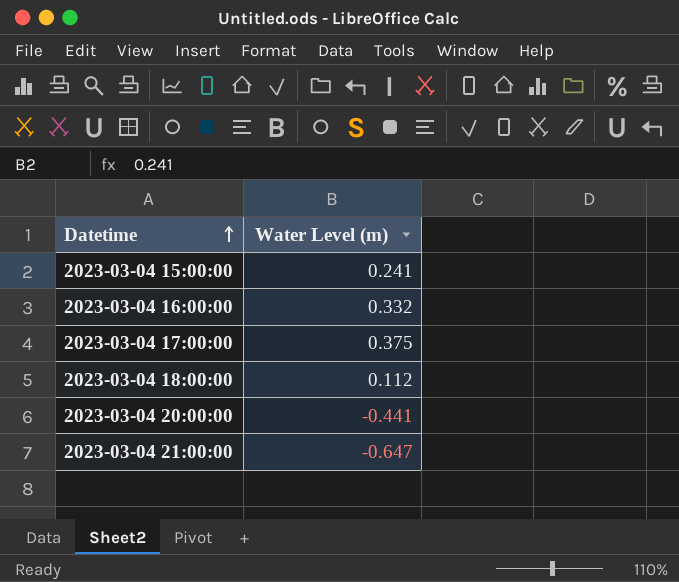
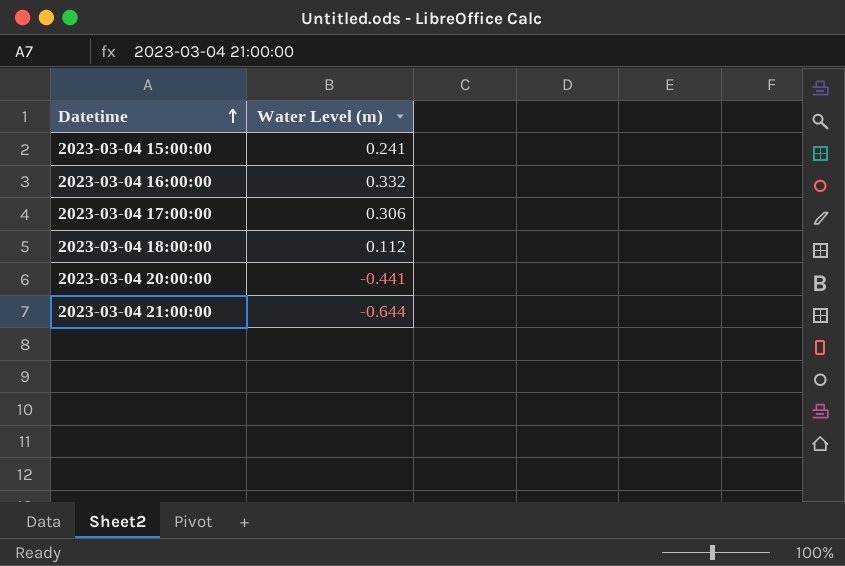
2023-03-04 17:00:00 | Water Level (m): 0.375 -> 0.306
2023-03-04 21:00:00 | Water Level (m): -0.647 -> -0.644

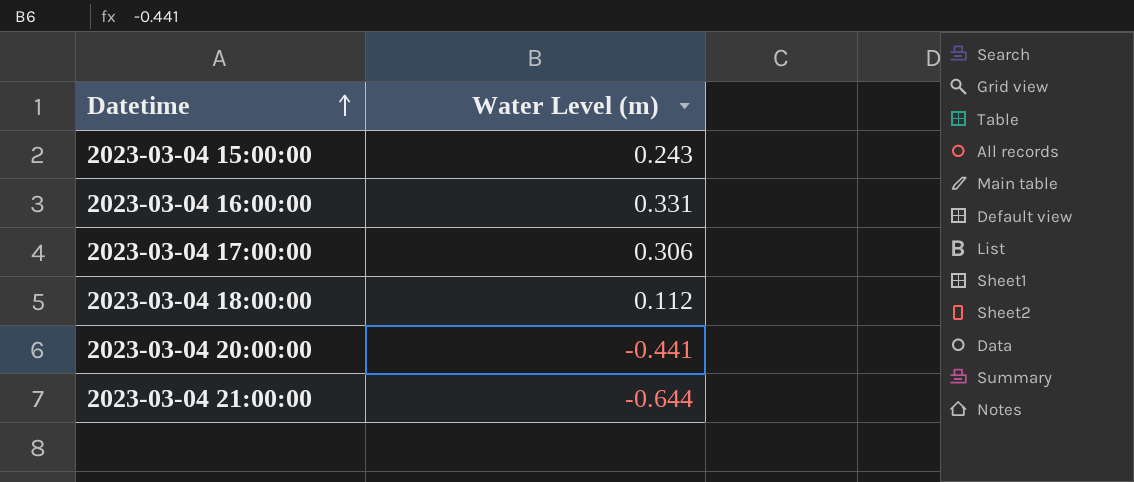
2023-03-04 15:00:00 | Water Level (m): 0.241 -> 0.243
2023-03-04 16:00:00 | Water Level (m): 0.332 -> 0.331

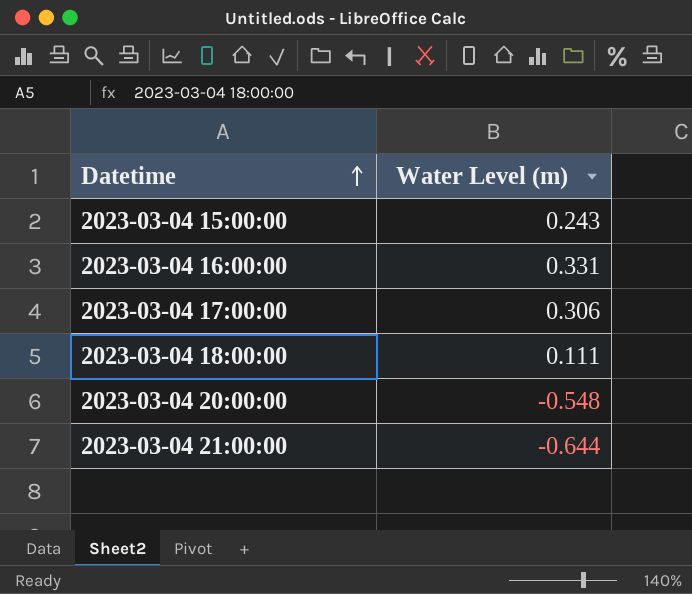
2023-03-04 18:00:00 | Water Level (m): 0.112 -> 0.111
2023-03-04 20:00:00 | Water Level (m): -0.441 -> -0.548

